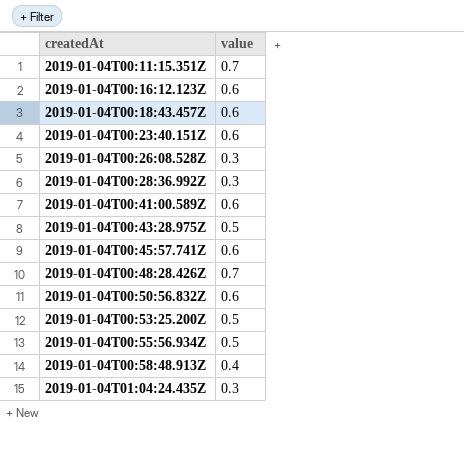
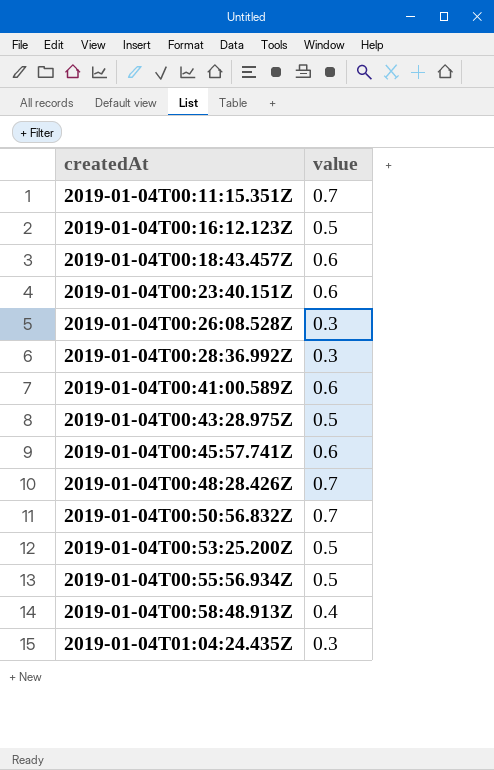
2019-01-04T00:16:12.123Z | value: 0.6 -> 0.5
2019-01-04T00:50:56.832Z | value: 0.6 -> 0.7

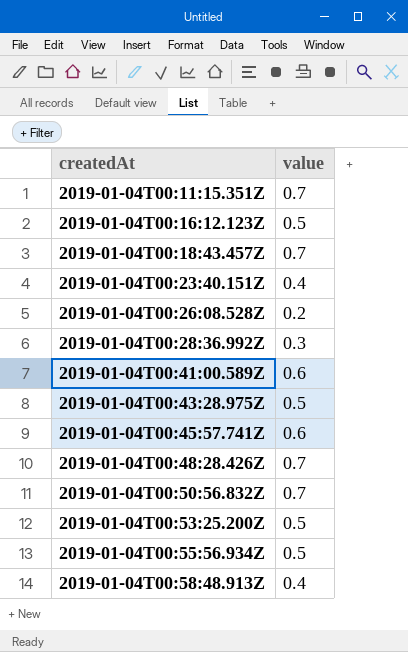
row 2019-01-04T01:04:24.435Z: 0.3 -> none
2019-01-04T00:18:43.457Z | value: 0.6 -> 0.7
2019-01-04T00:23:40.151Z | value: 0.6 -> 0.4
2019-01-04T00:26:08.528Z | value: 0.3 -> 0.2

